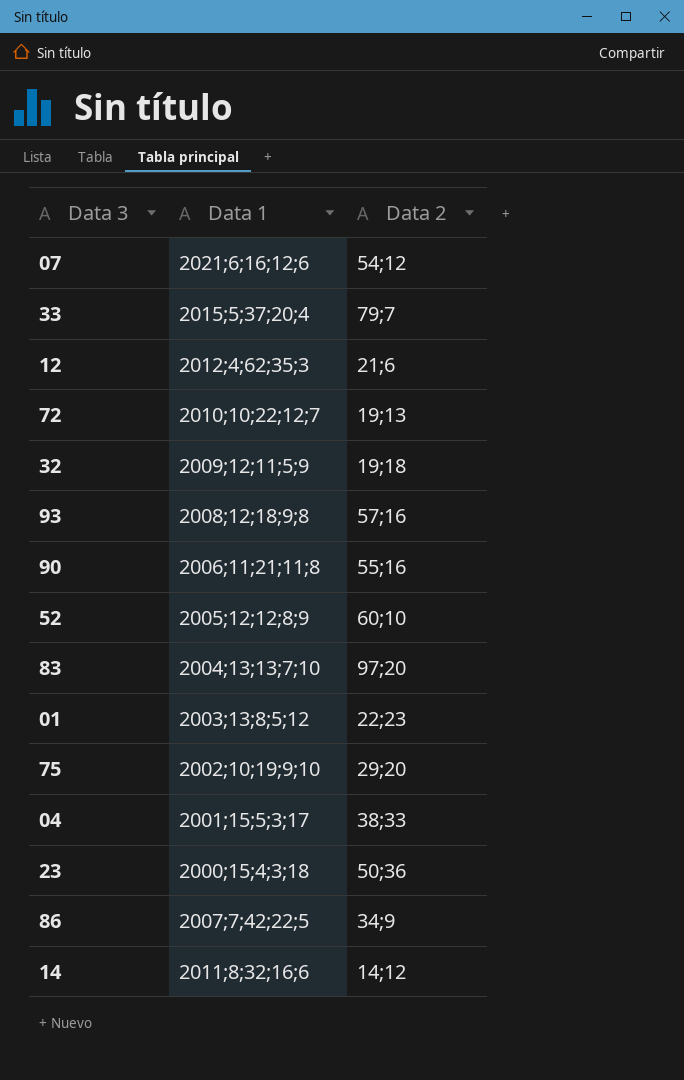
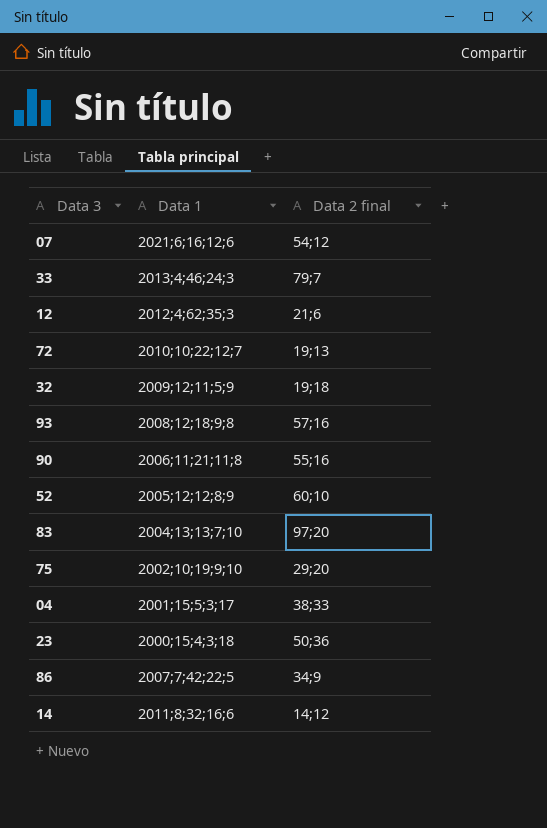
column name: Data 2 -> Data 2 final
row 01: 2003;13;8;5;12 | 22;23 -> none
33 | Data 1: 2015;5;37;20;4 -> 2013;4;46;24;3

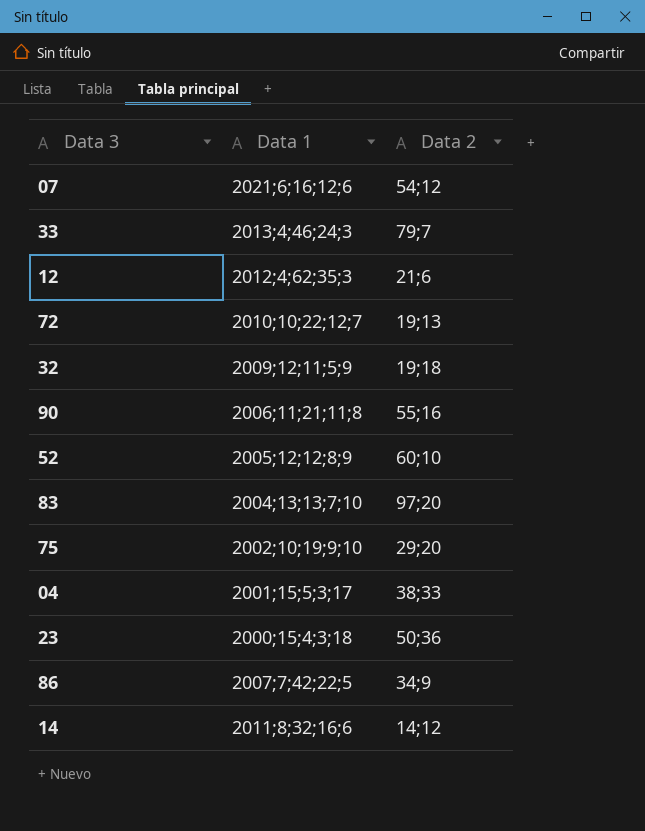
column name: Data 2 final -> Data 2
row 93: 2008;12;18;9;8 | 57;16 -> none

